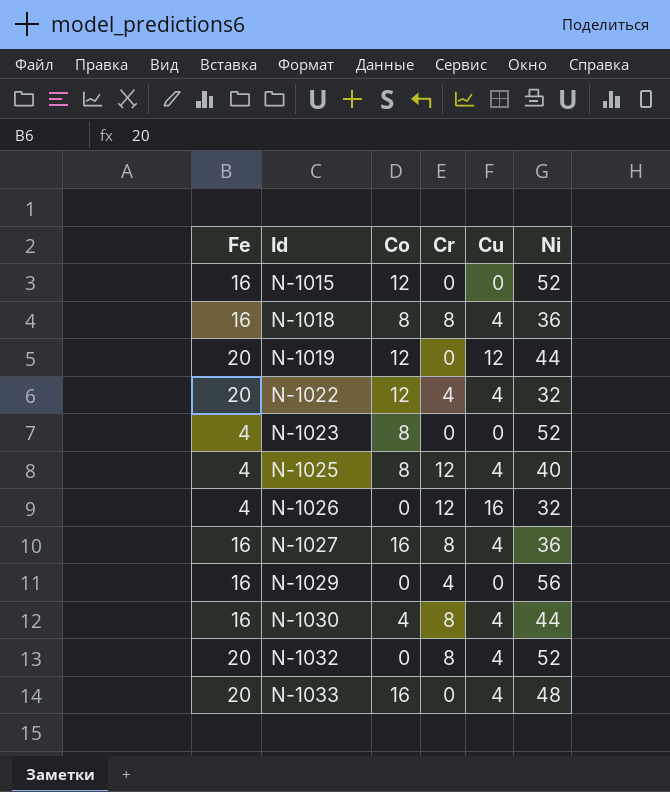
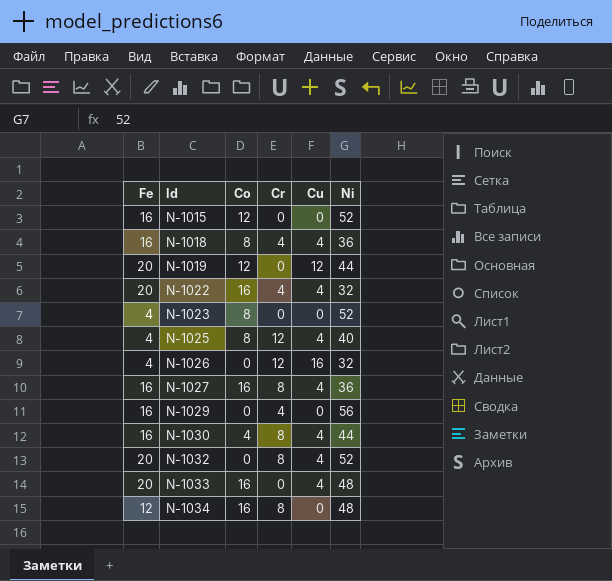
N-1018 | Cr: 8 -> 4
N-1022 | Co: 12 -> 16
row N-1034: none -> 12 | 16 | 8 | 0 | 48

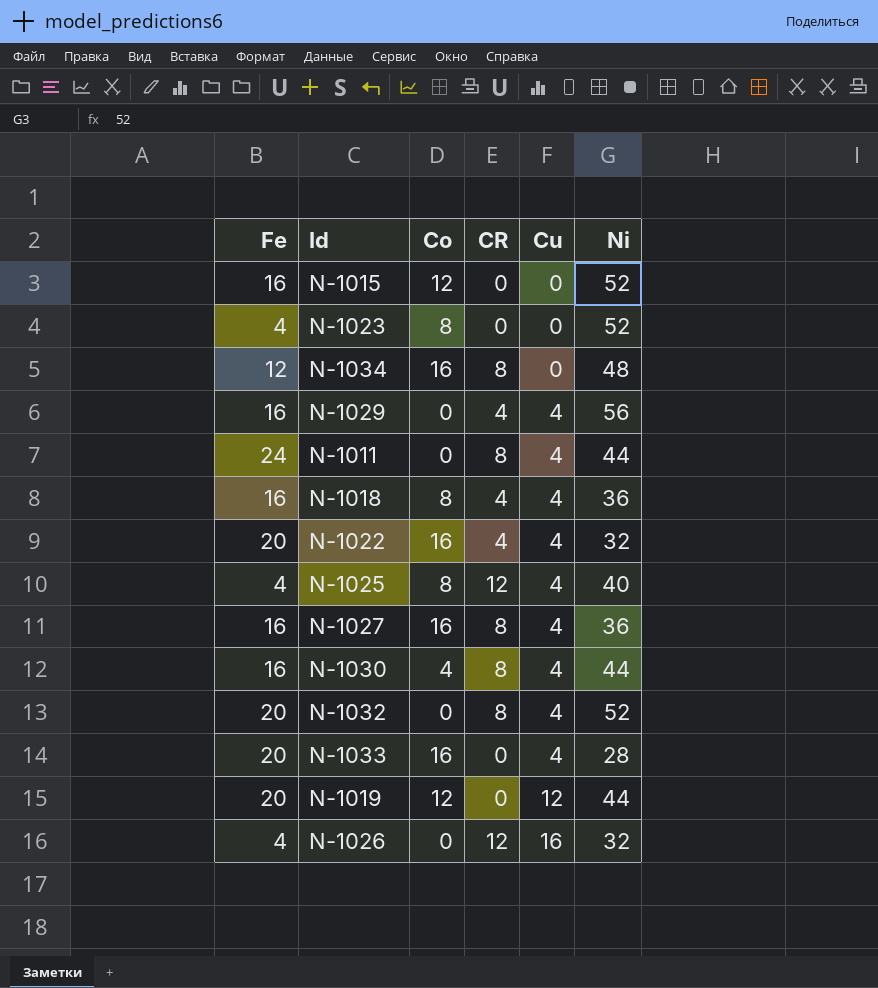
row order: Id ascending -> Cu ascending
column name: Cr -> CR
N-1029 | Cu: 0 -> 4
row N-1011: none -> 24 | 0 | 8 | 4 | 44
N-1033 | Ni: 48 -> 28

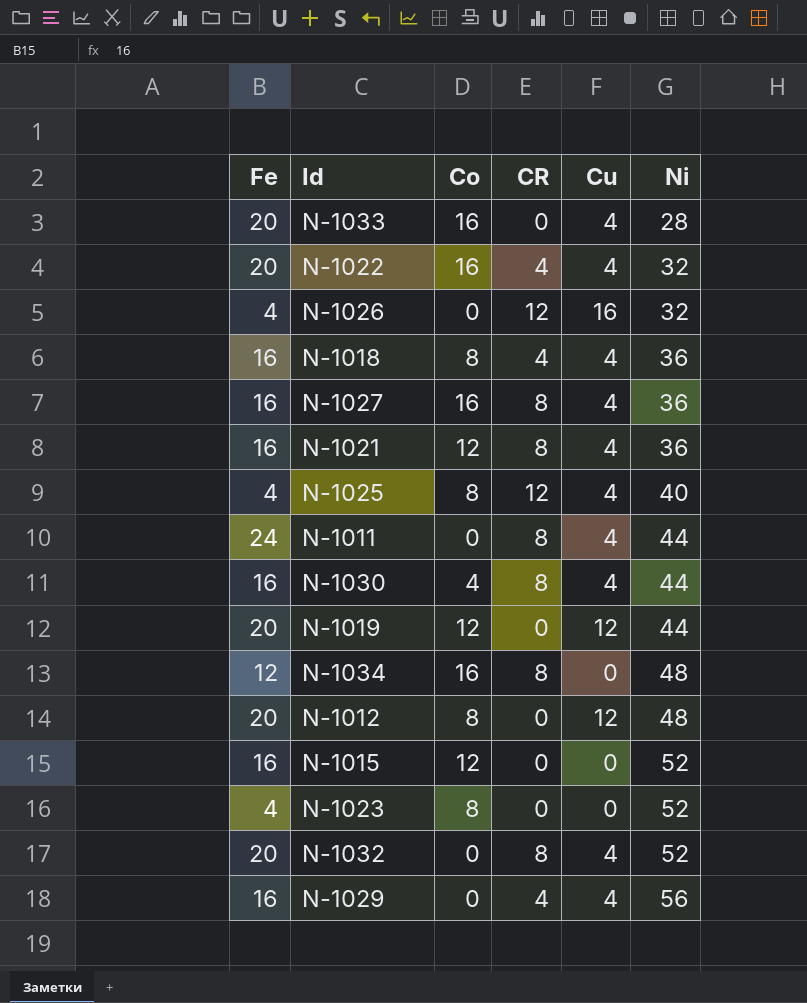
row order: Cu ascending -> Ni ascending
row N-1021: none -> 16 | 12 | 8 | 4 | 36
row N-1012: none -> 20 | 8 | 0 | 12 | 48

